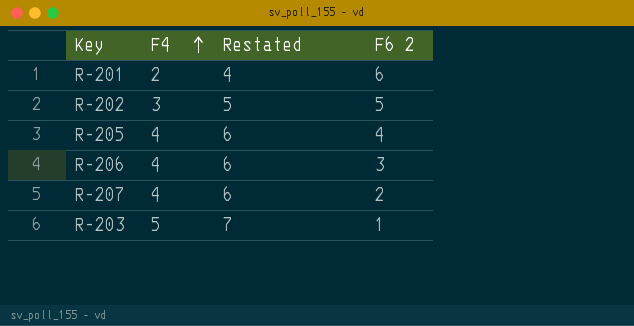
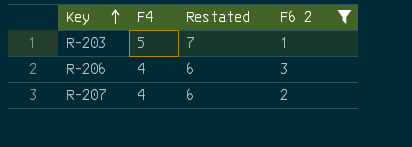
filter: none -> F6 2 <= 3
row order: F4 ascending -> Key ascending

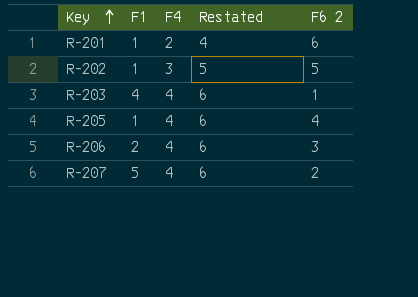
filter: F6 2 <= 3 -> none
column F1 | position: none -> 2
R-203 | F4: 5 -> 4
R-203 | Restated: 7 -> 6

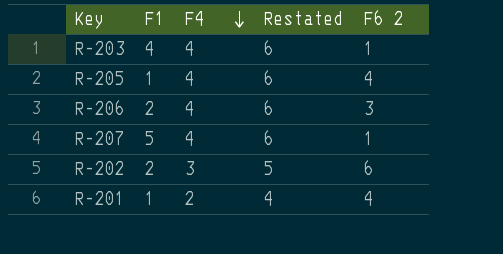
row order: Key ascending -> F4 descending
R-207 | F6 2: 2 -> 1
R-202 | F1: 1 -> 2
R-202 | F6 2: 5 -> 6
R-201 | F6 2: 6 -> 4

